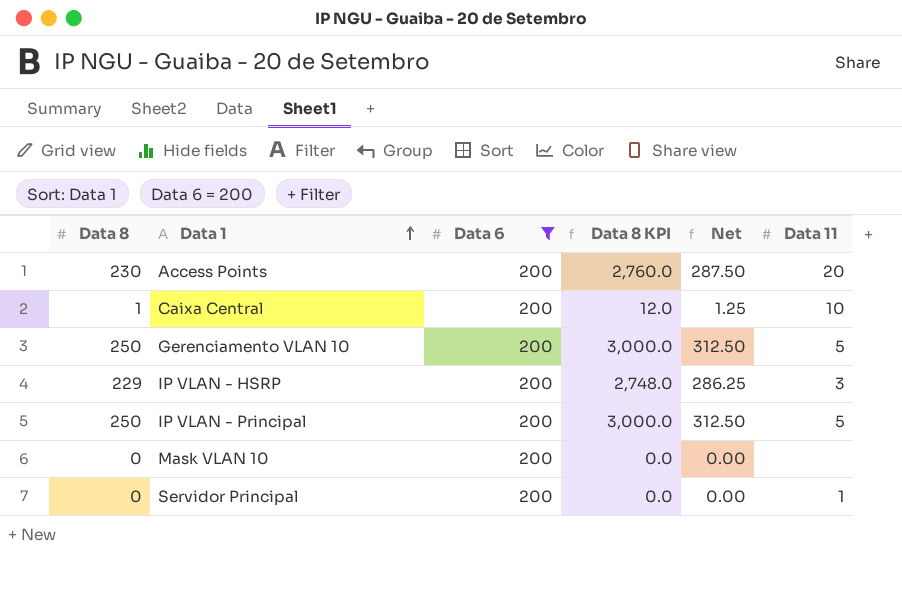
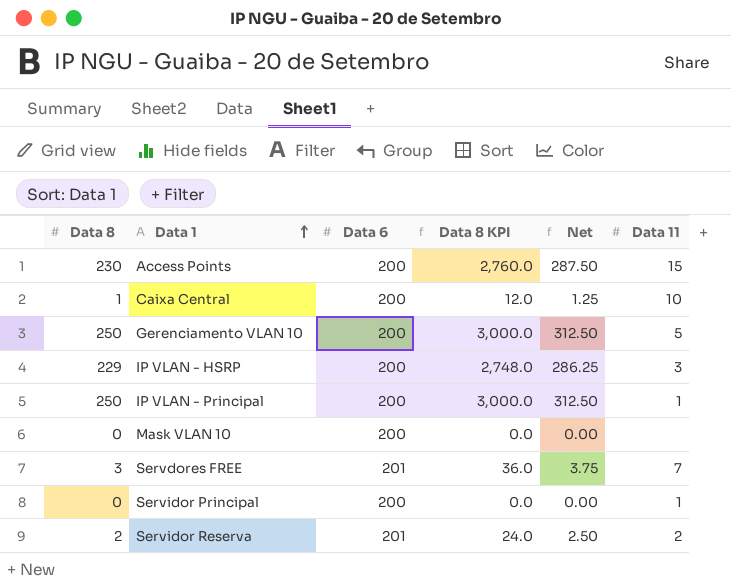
filter: Data 6 = 200 -> none
Access Points | Data 11: 20 -> 15
IP VLAN - Principal | Data 11: 5 -> 1

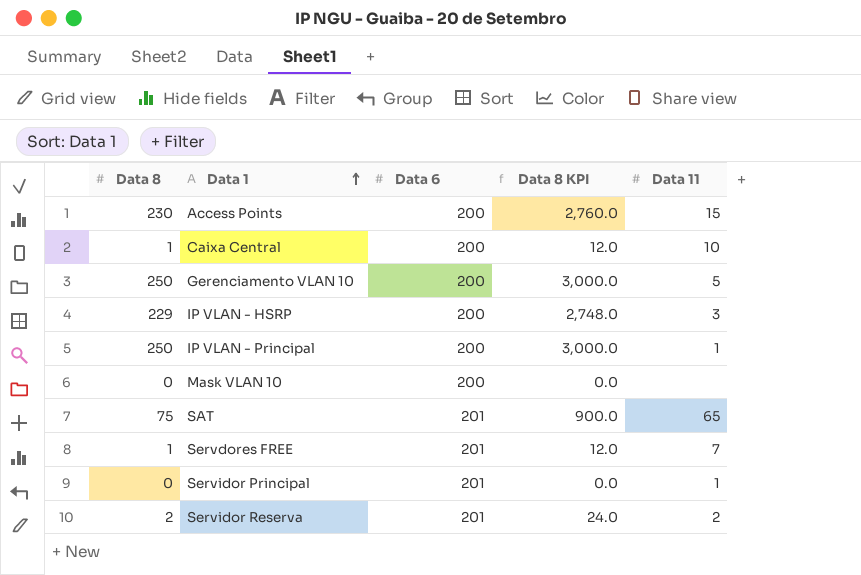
column Net | formula: [Data 8] * 1.25 -> none
row SAT: none -> 75 | 201 | 900.0 | 65
Servdores FREE | Data 8: 3 -> 1
Servdores FREE | Data 8 KPI: 36.0 -> 12.0
Servidor Principal | Data 6: 200 -> 201

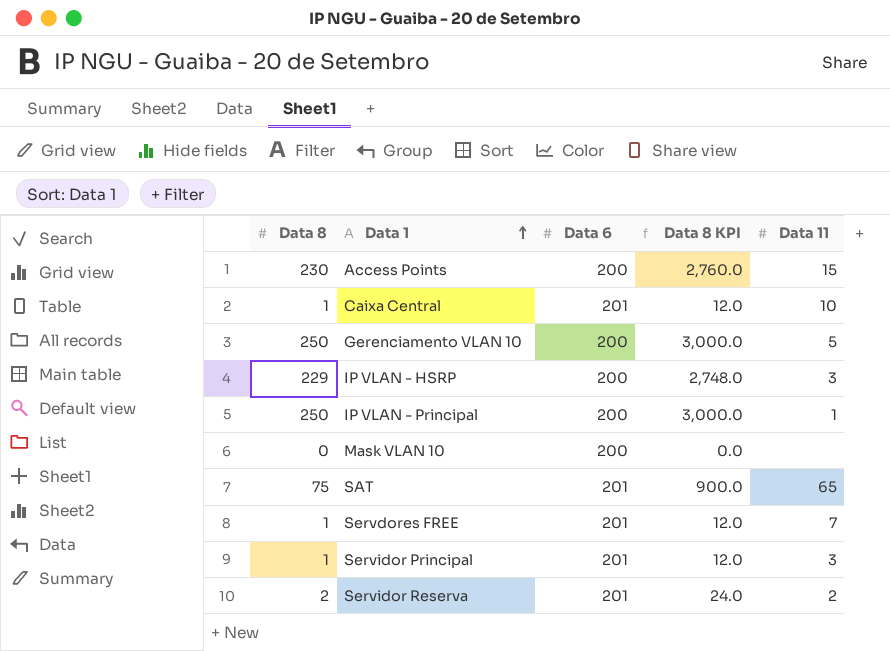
Caixa Central | Data 6: 200 -> 201
Servidor Principal | Data 8: 0 -> 1
Servidor Principal | Data 8 KPI: 0.0 -> 12.0
Servidor Principal | Data 11: 1 -> 3

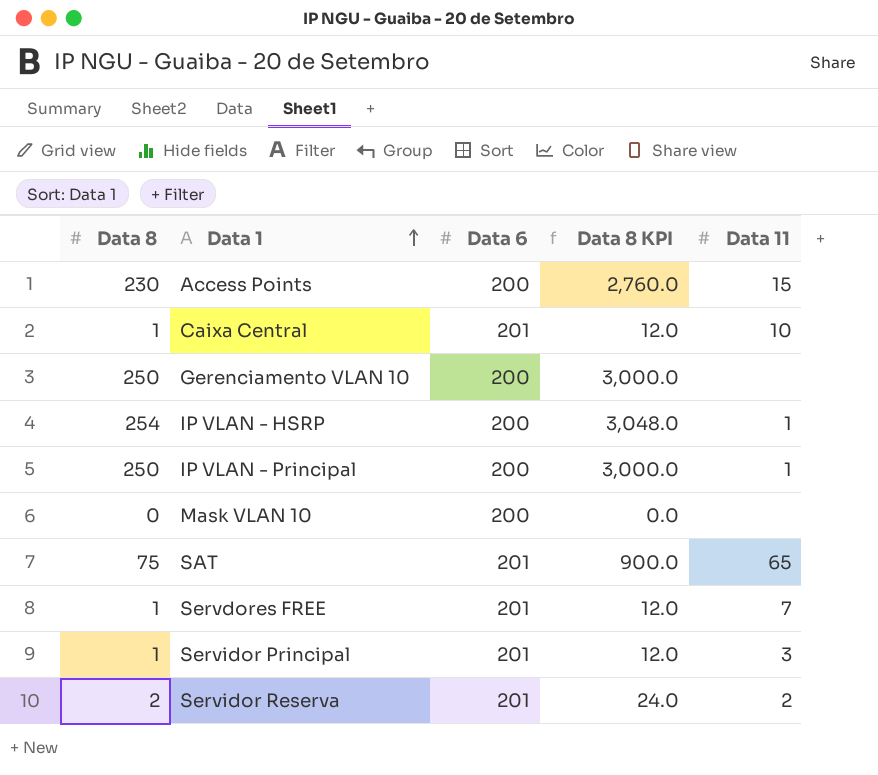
Gerenciamento VLAN 10 | Data 11: 5 -> none
IP VLAN - HSRP | Data 8: 229 -> 254
IP VLAN - HSRP | Data 8 KPI: 2,748.0 -> 3,048.0
IP VLAN - HSRP | Data 11: 3 -> 1

